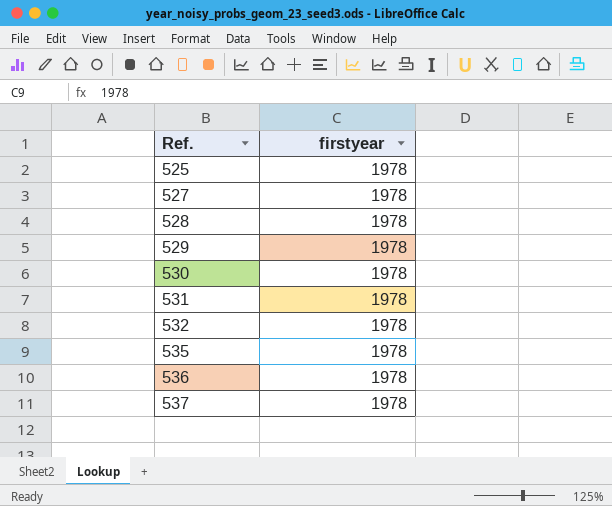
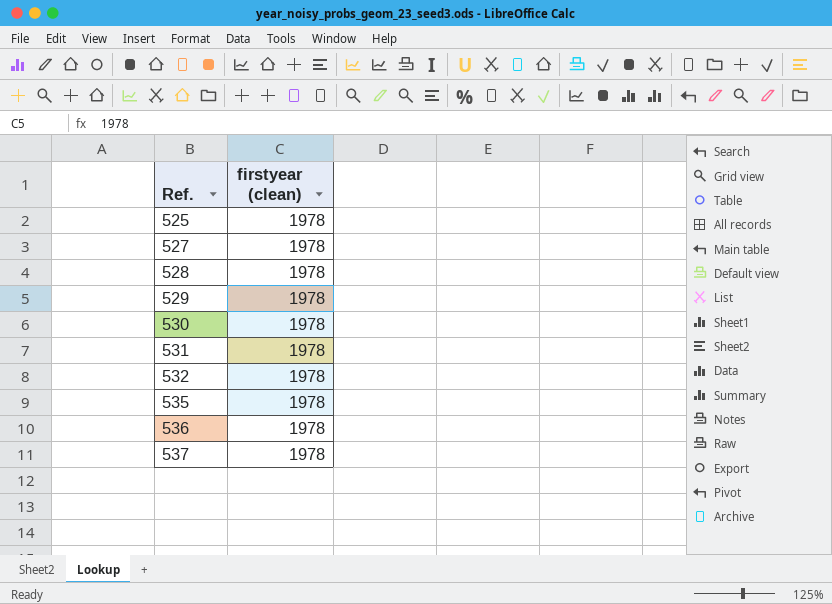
column name: firstyear -> firstyear (clean)

